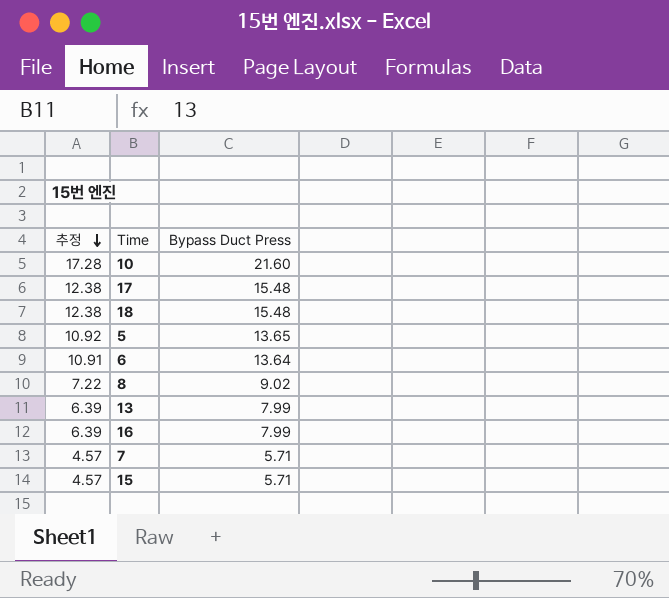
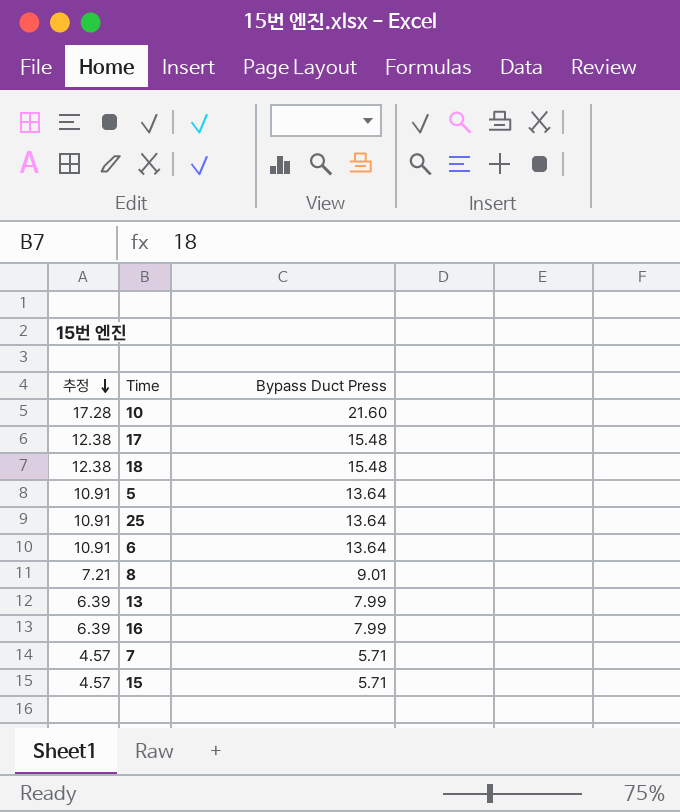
5 | 추정: 10.92 -> 10.91
5 | Bypass Duct Press: 13.65 -> 13.64
row 25: none -> 10.91 | 13.64
8 | 추정: 7.22 -> 7.21
8 | Bypass Duct Press: 9.02 -> 9.01

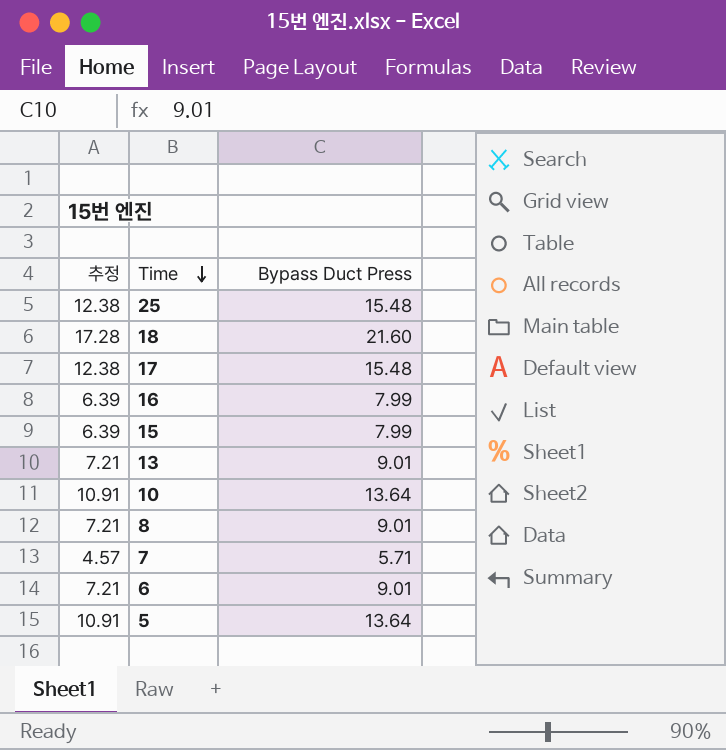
row order: 추정 descending -> Time descending
25 | 추정: 10.91 -> 12.38
25 | Bypass Duct Press: 13.64 -> 15.48
18 | 추정: 12.38 -> 17.28
18 | Bypass Duct Press: 15.48 -> 21.60
15 | 추정: 4.57 -> 6.39
15 | Bypass Duct Press: 5.71 -> 7.99
13 | 추정: 6.39 -> 7.21
13 | Bypass Duct Press: 7.99 -> 9.01
10 | 추정: 17.28 -> 10.91
10 | Bypass Duct Press: 21.60 -> 13.64
6 | 추정: 10.91 -> 7.21
6 | Bypass Duct Press: 13.64 -> 9.01

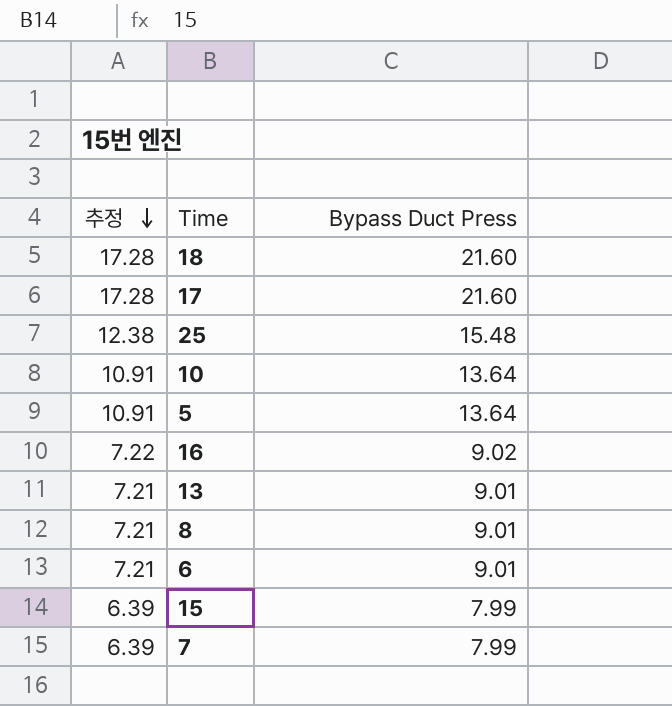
row order: Time descending -> 추정 descending
17 | 추정: 12.38 -> 17.28
17 | Bypass Duct Press: 15.48 -> 21.60
16 | 추정: 6.39 -> 7.22
16 | Bypass Duct Press: 7.99 -> 9.02
7 | 추정: 4.57 -> 6.39
7 | Bypass Duct Press: 5.71 -> 7.99

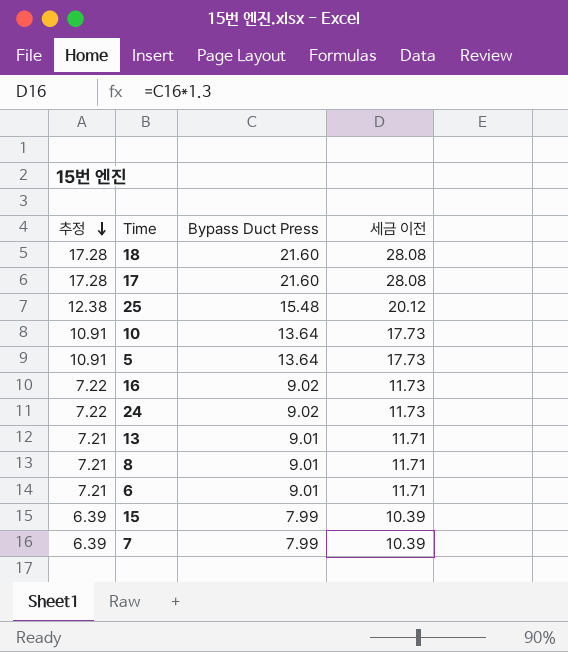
column 세금 이전 | formula: none -> [Bypass Duct Press] * 1.3
row 24: none -> 7.22 | 9.02 | 11.73

